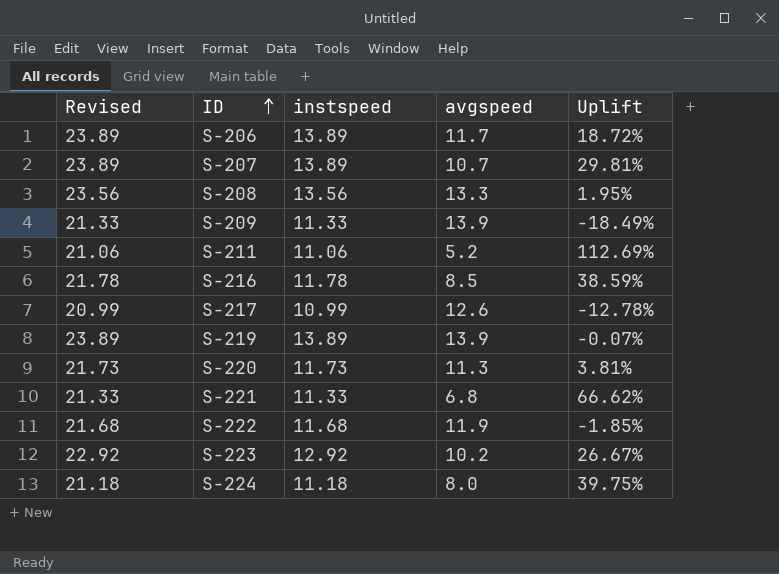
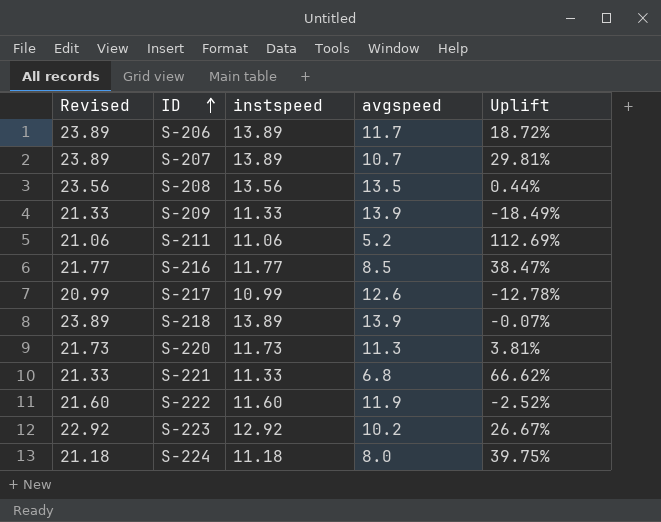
row S-219: 23.89 | 13.89 | 13.9 | -0.07% -> none
S-208 | avgspeed: 13.3 -> 13.5
S-208 | Uplift: 1.95% -> 0.44%
S-216 | Revised: 21.78 -> 21.77
S-216 | instspeed: 11.78 -> 11.77
S-216 | Uplift: 38.59% -> 38.47%
row S-218: none -> 23.89 | 13.89 | 13.9 | -0.07%
S-222 | Revised: 21.68 -> 21.60
S-222 | instspeed: 11.68 -> 11.60
S-222 | Uplift: -1.85% -> -2.52%

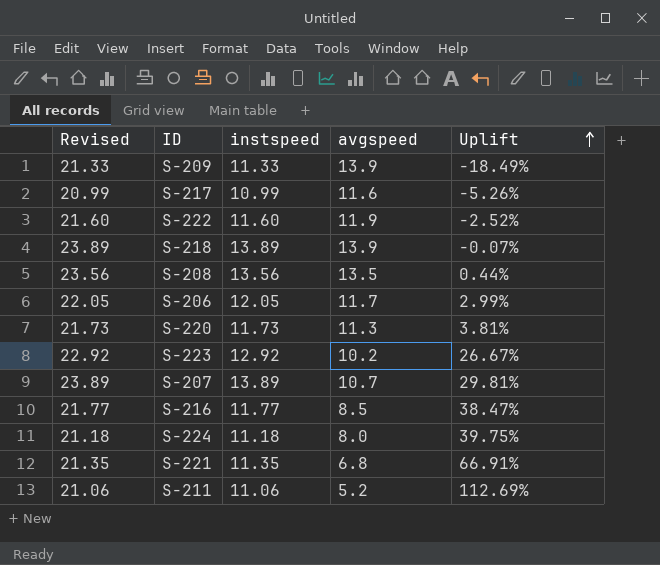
row order: ID ascending -> Uplift ascending
S-217 | avgspeed: 12.6 -> 11.6
S-217 | Uplift: -12.78% -> -5.26%
S-206 | Revised: 23.89 -> 22.05
S-206 | instspeed: 13.89 -> 12.05
S-206 | Uplift: 18.72% -> 2.99%
S-221 | Revised: 21.33 -> 21.35
S-221 | instspeed: 11.33 -> 11.35
S-221 | Uplift: 66.62% -> 66.91%

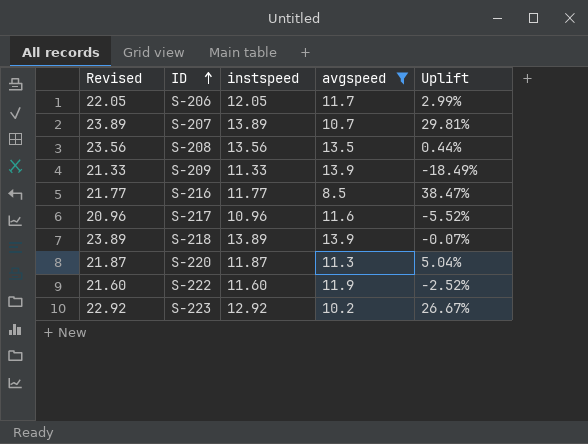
filter: none -> avgspeed >= 8.5
row order: Uplift ascending -> ID ascending
S-217 | Revised: 20.99 -> 20.96
S-217 | instspeed: 10.99 -> 10.96
S-217 | Uplift: -5.26% -> -5.52%
S-220 | Revised: 21.73 -> 21.87
S-220 | instspeed: 11.73 -> 11.87
S-220 | Uplift: 3.81% -> 5.04%

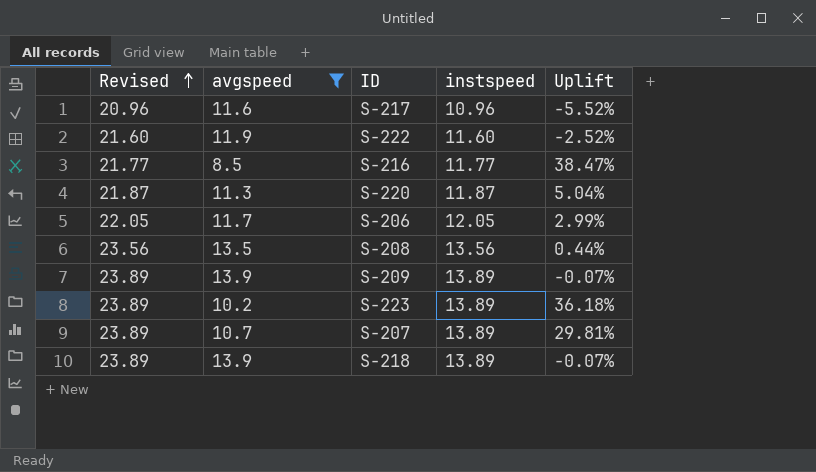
row order: ID ascending -> Revised ascending
column avgspeed | position: 4 -> 2
S-209 | Revised: 21.33 -> 23.89
S-209 | instspeed: 11.33 -> 13.89
S-209 | Uplift: -18.49% -> -0.07%
S-223 | Revised: 22.92 -> 23.89
S-223 | instspeed: 12.92 -> 13.89
S-223 | Uplift: 26.67% -> 36.18%

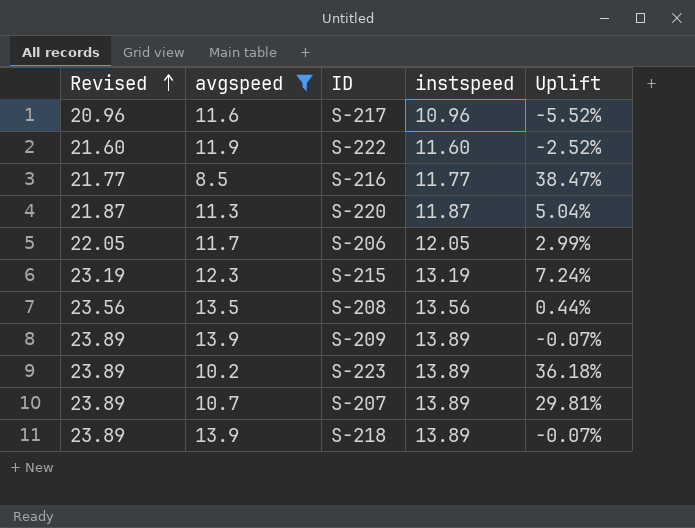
row S-215: none -> 23.19 | 12.3 | 13.19 | 7.24%

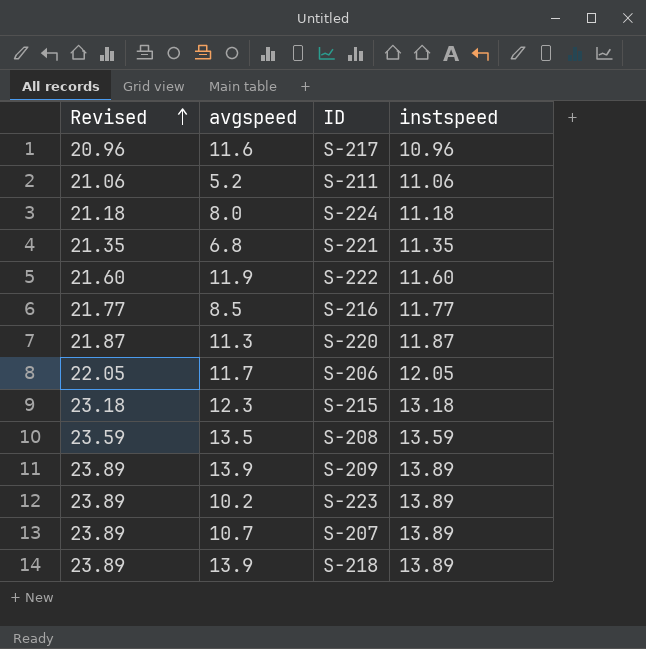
filter: avgspeed >= 8.5 -> none
column Uplift | formula: ([instspeed] - [avgspeed]) / [avgspeed] -> none
S-215 | Revised: 23.19 -> 23.18
S-215 | instspeed: 13.19 -> 13.18
S-208 | Revised: 23.56 -> 23.59
S-208 | instspeed: 13.56 -> 13.59

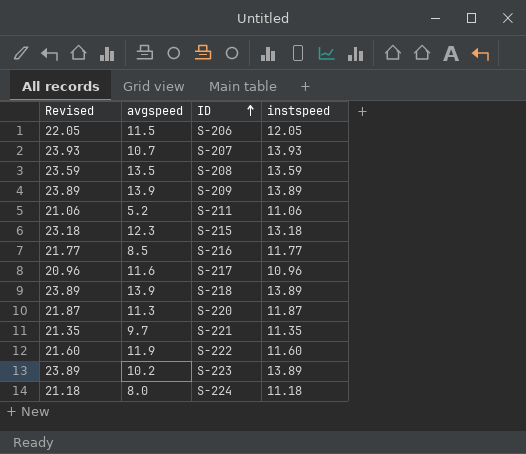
row order: Revised ascending -> ID ascending
S-206 | avgspeed: 11.7 -> 11.5
S-207 | Revised: 23.89 -> 23.93
S-207 | instspeed: 13.89 -> 13.93
S-221 | avgspeed: 6.8 -> 9.7

